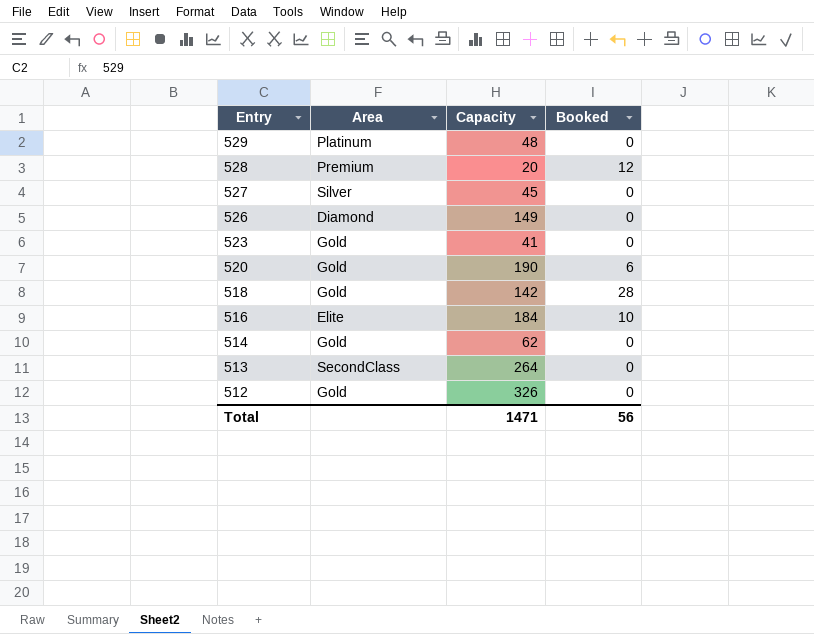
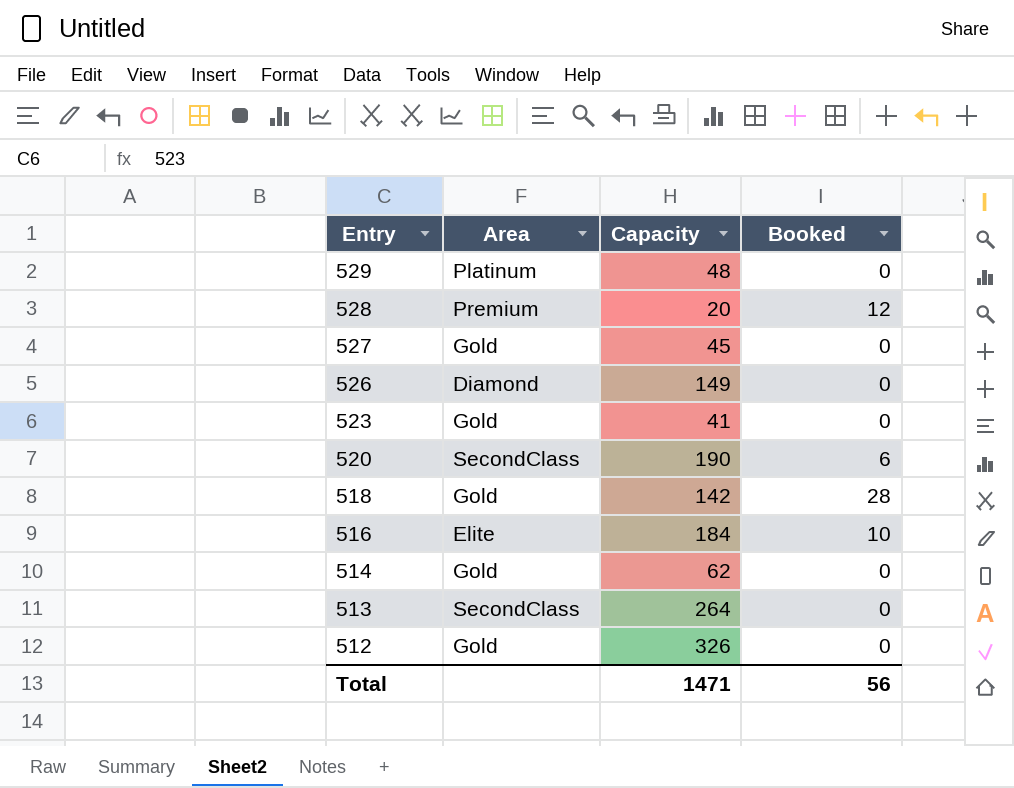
527 | Area: Silver -> Gold
520 | Area: Gold -> SecondClass

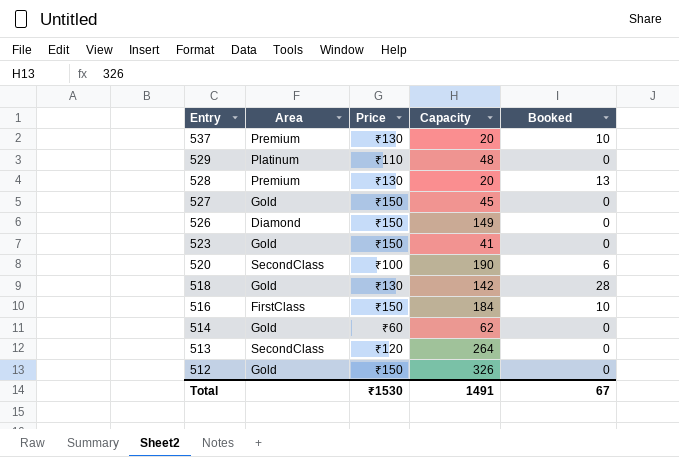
column Price | position: none -> 3
row 537: none -> Premium | ₹130 | 20 | 10
528 | Booked: 12 -> 13
516 | Area: Elite -> FirstClass
Total | Capacity: 1471 -> 1491
Total | Booked: 56 -> 67

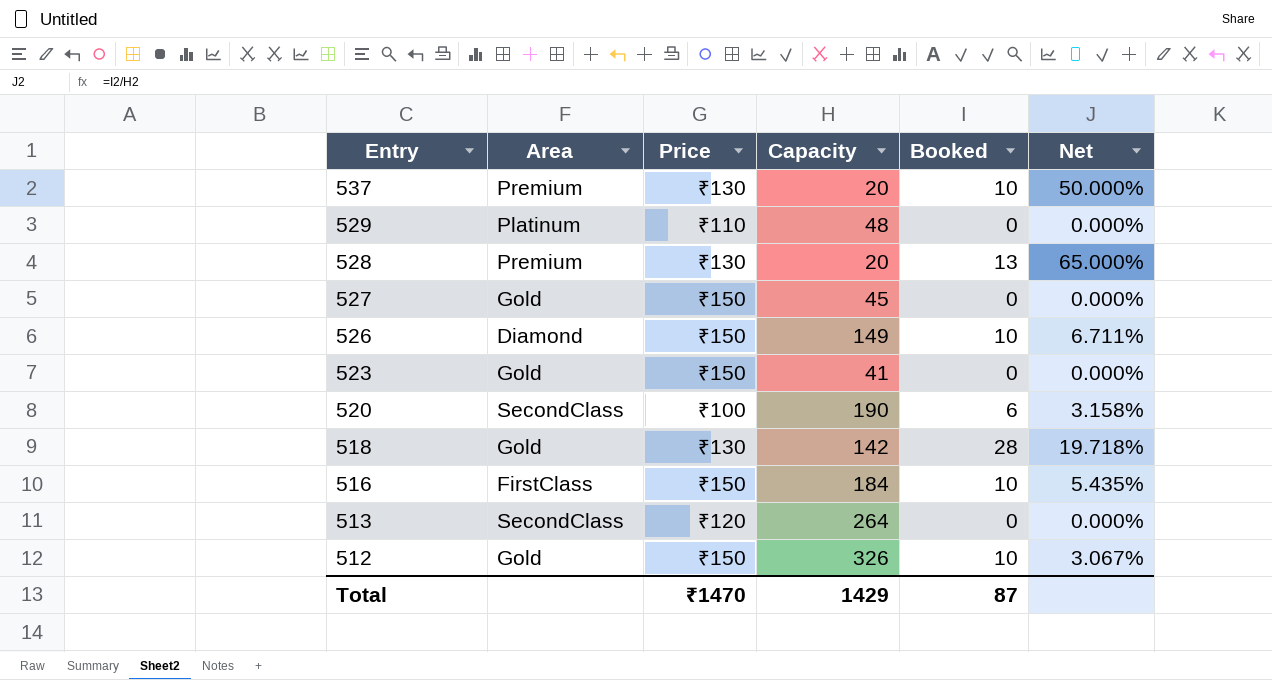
column Net | formula: none -> [Booked] / [Capacity]
row 514: Gold | ₹60 | 62 | 0 -> none
526 | Booked: 0 -> 10
512 | Booked: 0 -> 10
Total | Price: ₹1530 -> ₹1470
Total | Capacity: 1491 -> 1429
Total | Booked: 67 -> 87

